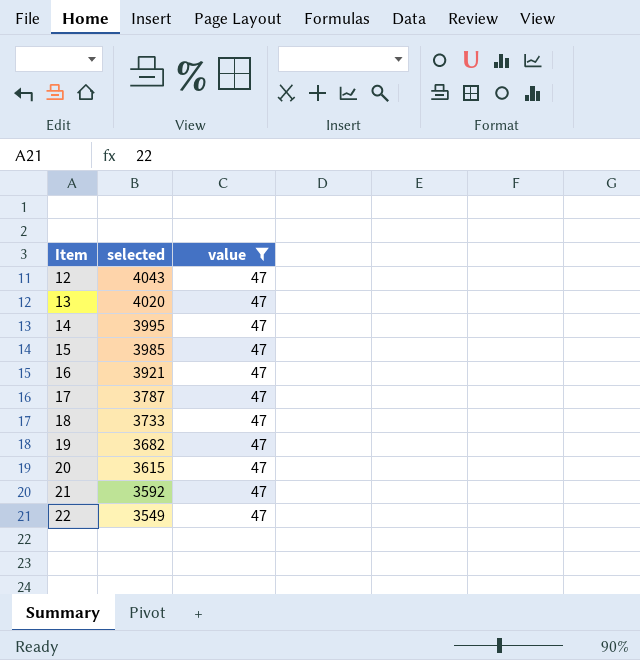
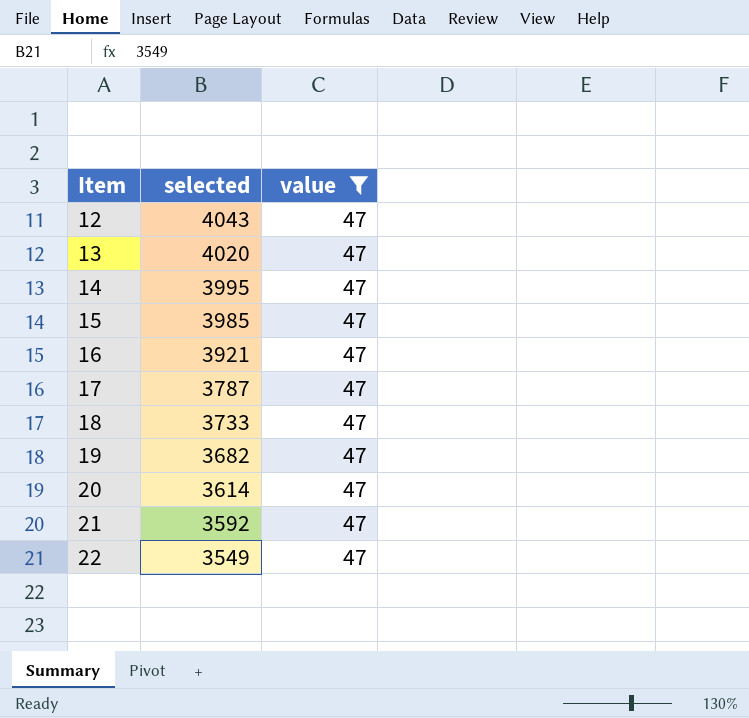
20 | selected: 3615 -> 3614

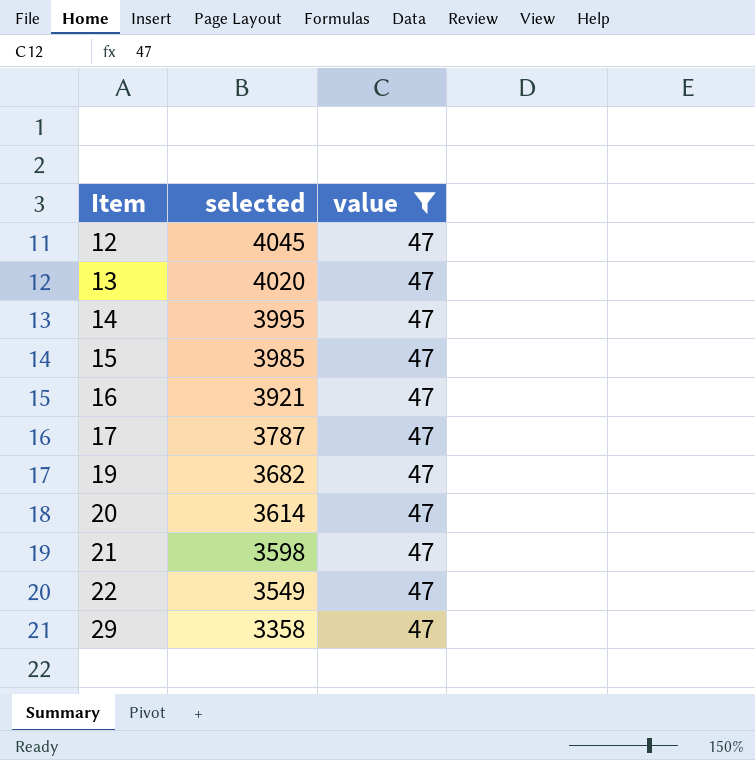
row 18: 3733 | 47 -> none
12 | selected: 4043 -> 4045
21 | selected: 3592 -> 3598
row 29: none -> 3358 | 47

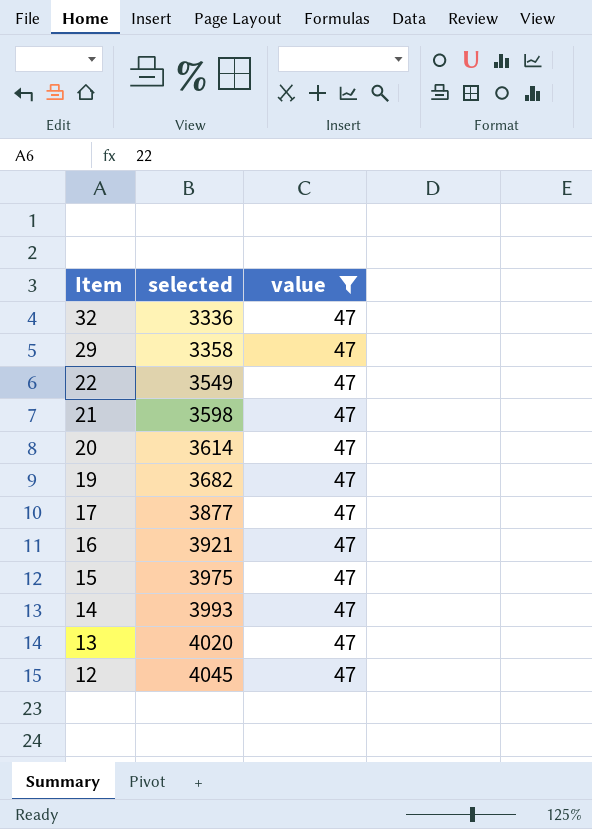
row order: Item ascending -> Item descending
row 32: none -> 3336 | 47
17 | selected: 3787 -> 3877
15 | selected: 3985 -> 3975
14 | selected: 3995 -> 3993

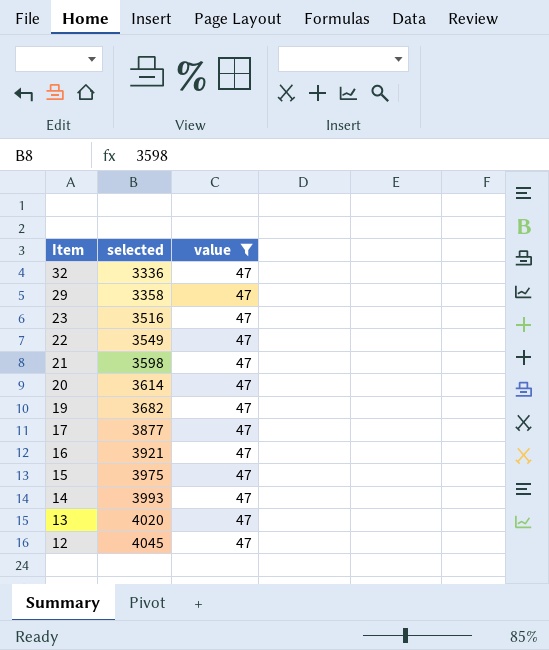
row 23: none -> 3516 | 47

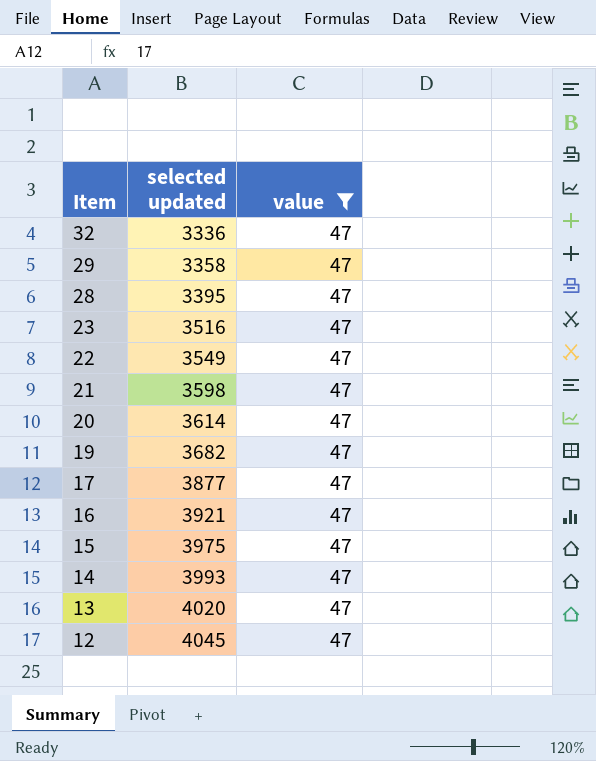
column name: selected -> selected updated
row 28: none -> 3395 | 47

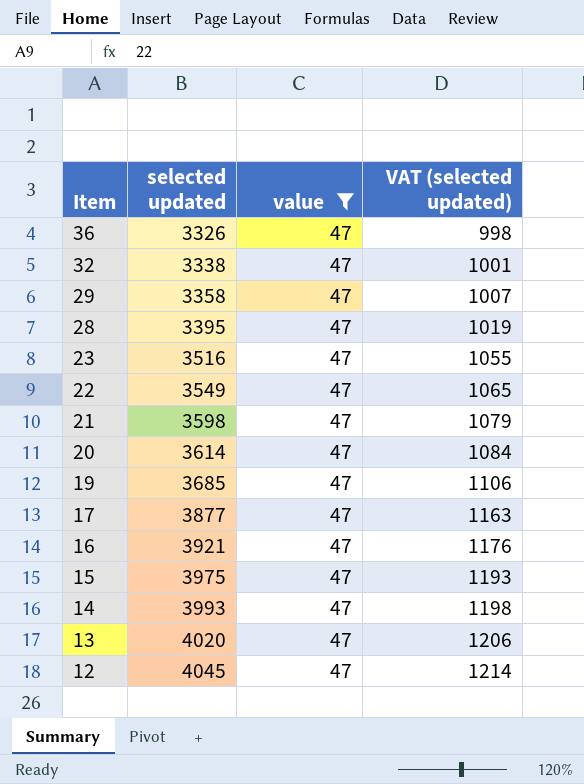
column VAT (selected updated) | formula: none -> [selected updated] * 0.3
row 36: none -> 3326 | 47 | 998
32 | selected updated: 3336 -> 3338
19 | selected updated: 3682 -> 3685

